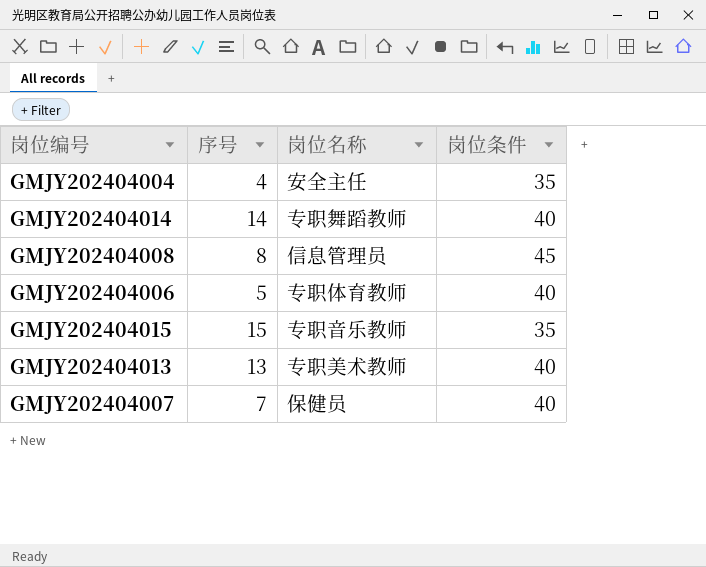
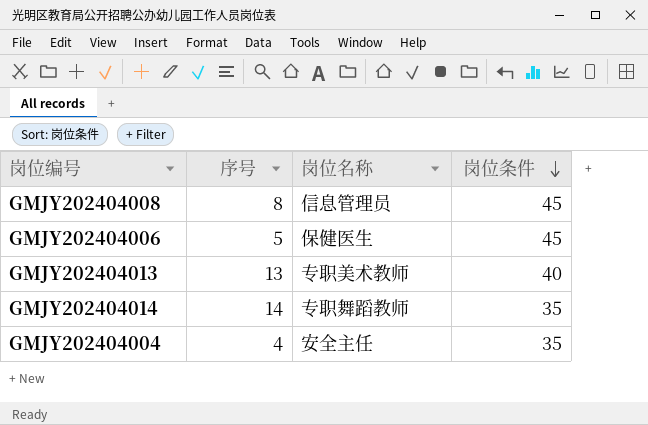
row order: none -> 岗位条件 descending
row GMJY202404015: 15 | 专职音乐教师 | 35 -> none
row GMJY202404007: 7 | 保健员 | 40 -> none
GMJY202404006 | 岗位名称: 专职体育教师 -> 保健医生
GMJY202404006 | 岗位条件: 40 -> 45
GMJY202404014 | 岗位条件: 40 -> 35

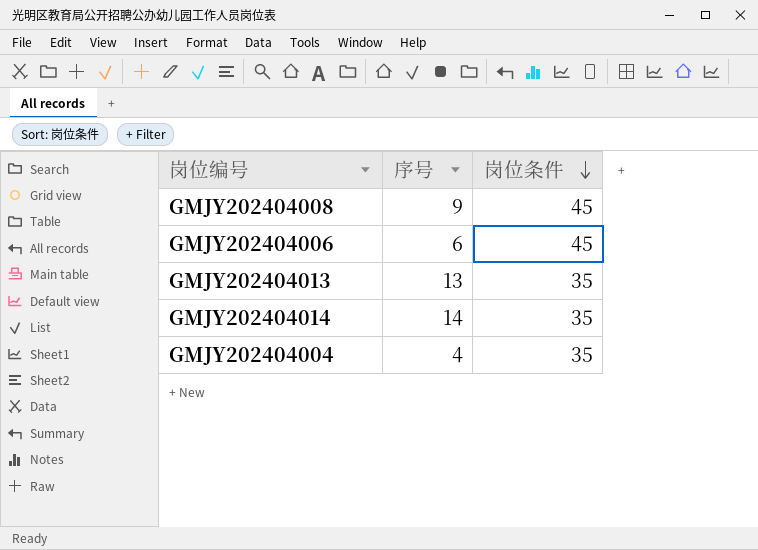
column 岗位名称 | position: 3 -> none
GMJY202404008 | 序号: 8 -> 9
GMJY202404006 | 序号: 5 -> 6
GMJY202404013 | 岗位条件: 40 -> 35

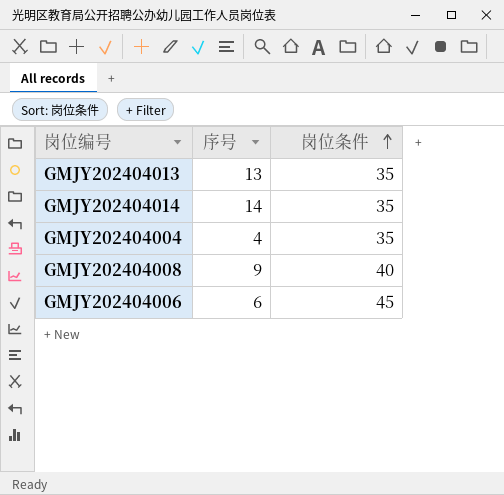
row order: 岗位条件 descending -> 岗位条件 ascending
GMJY202404008 | 岗位条件: 45 -> 40

